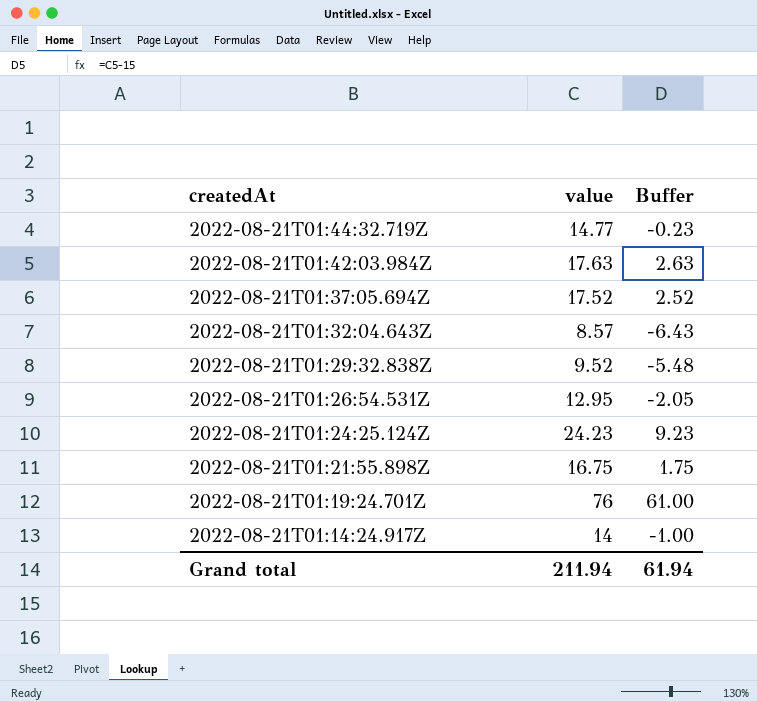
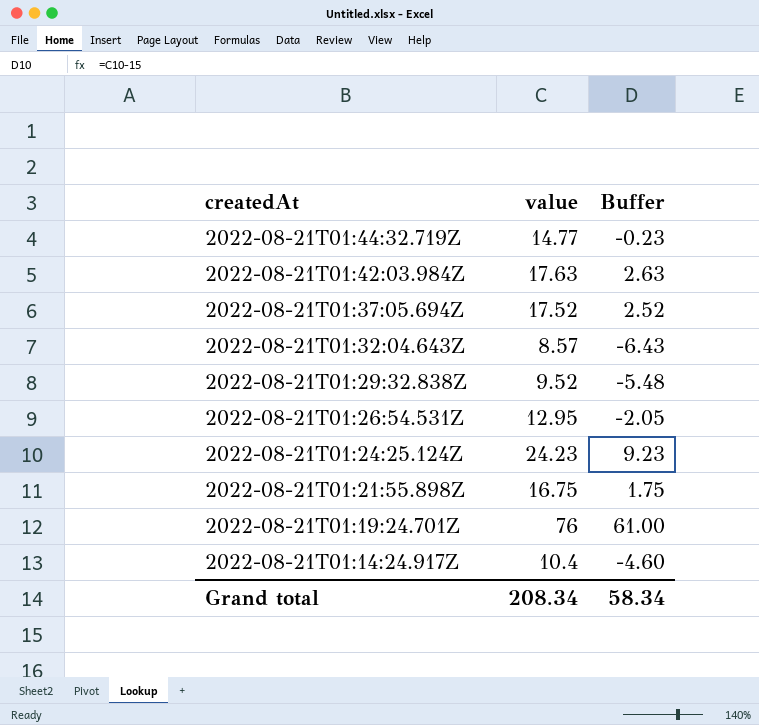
2022-08-21T01:14:24.917Z | value: 14 -> 10.4
2022-08-21T01:14:24.917Z | Buffer: -1.00 -> -4.60
Grand total | value: 211.94 -> 208.34
Grand total | Buffer: 61.94 -> 58.34

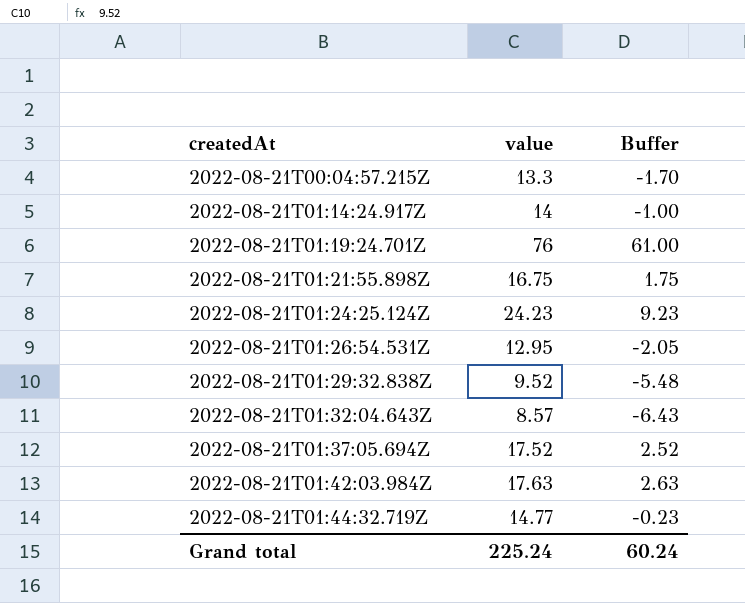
row order: createdAt descending -> createdAt ascending
row 2022-08-21T00:04:57.215Z: none -> 13.3 | -1.70
2022-08-21T01:14:24.917Z | value: 10.4 -> 14
2022-08-21T01:14:24.917Z | Buffer: -4.60 -> -1.00
Grand total | value: 208.34 -> 225.24
Grand total | Buffer: 58.34 -> 60.24

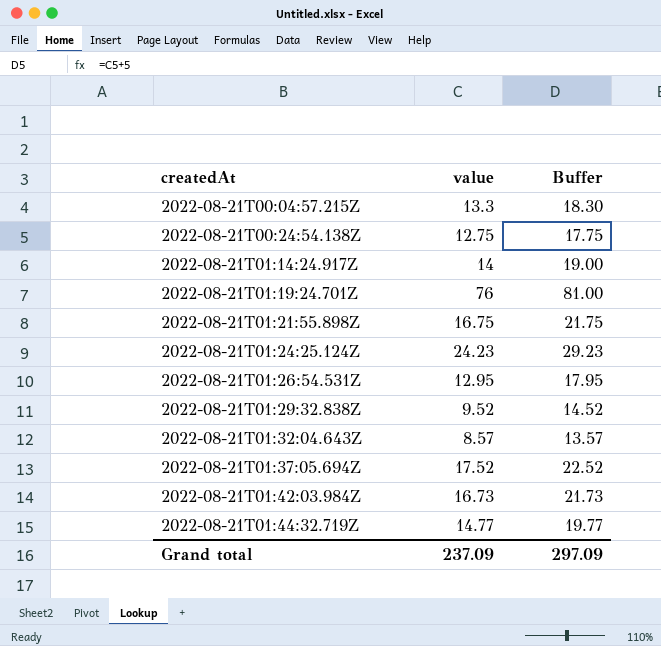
column Buffer | formula: [value] - 15 -> [value] + 5
row 2022-08-21T00:24:54.138Z: none -> 12.75 | 17.75
2022-08-21T01:42:03.984Z | value: 17.63 -> 16.73
Grand total | value: 225.24 -> 237.09
Grand total | Buffer: 60.24 -> 297.09

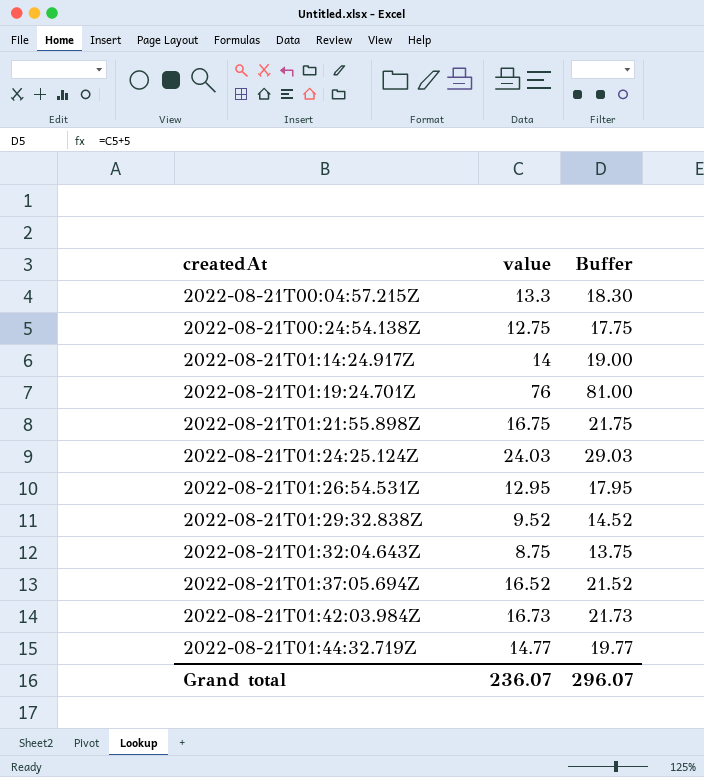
2022-08-21T01:24:25.124Z | value: 24.23 -> 24.03
2022-08-21T01:24:25.124Z | Buffer: 29.23 -> 29.03
2022-08-21T01:32:04.643Z | value: 8.57 -> 8.75
2022-08-21T01:32:04.643Z | Buffer: 13.57 -> 13.75
2022-08-21T01:37:05.694Z | value: 17.52 -> 16.52
2022-08-21T01:37:05.694Z | Buffer: 22.52 -> 21.52
Grand total | value: 237.09 -> 236.07
Grand total | Buffer: 297.09 -> 296.07

